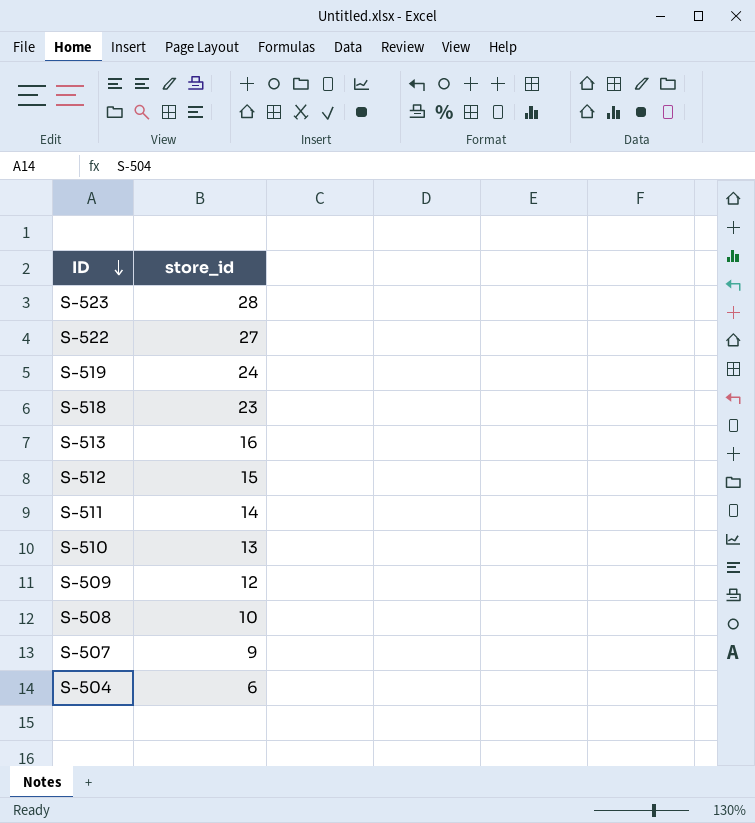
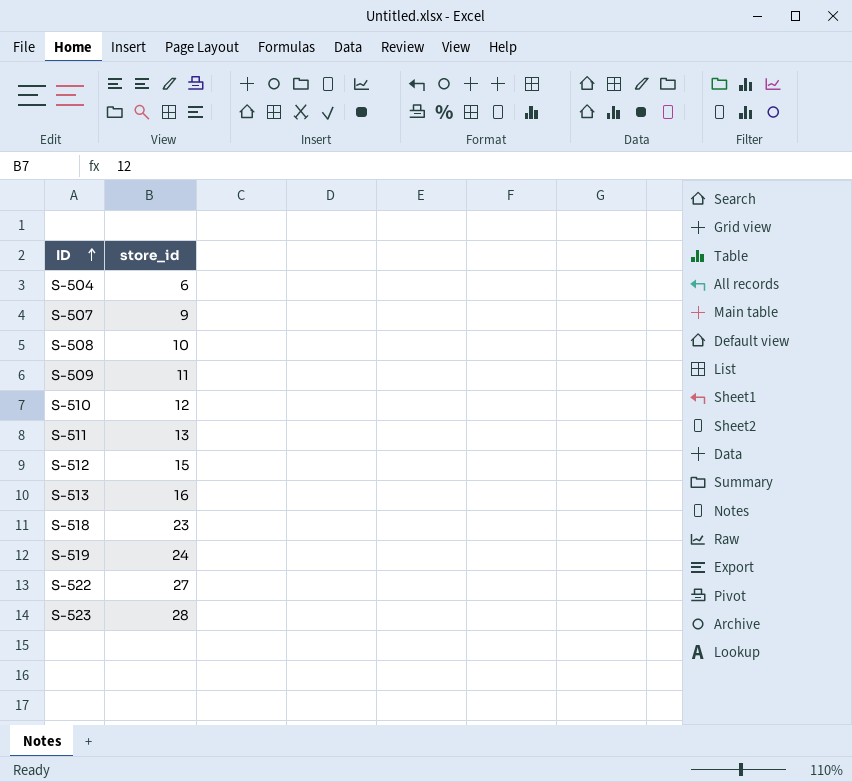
row order: ID descending -> ID ascending
S-509 | store_id: 12 -> 11
S-510 | store_id: 13 -> 12
S-511 | store_id: 14 -> 13

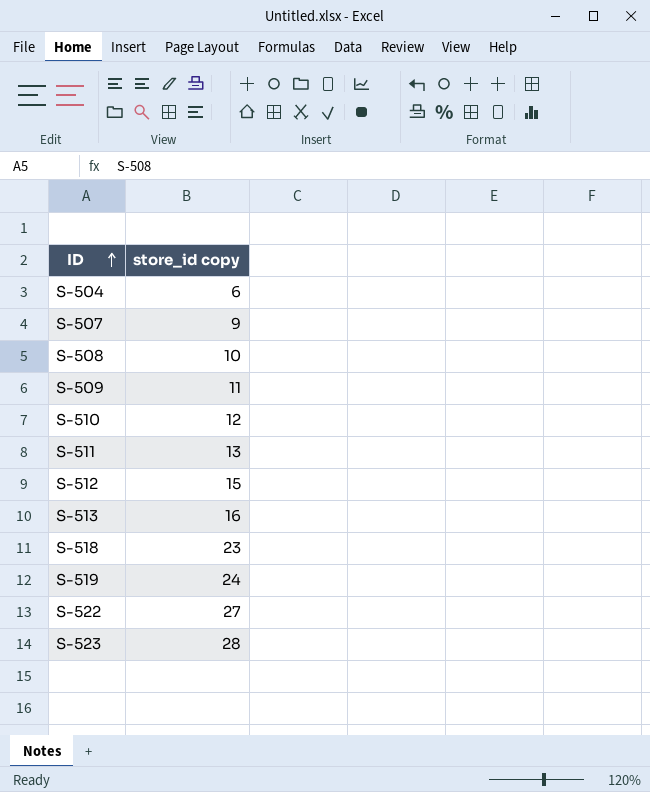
column name: store_id -> store_id copy

